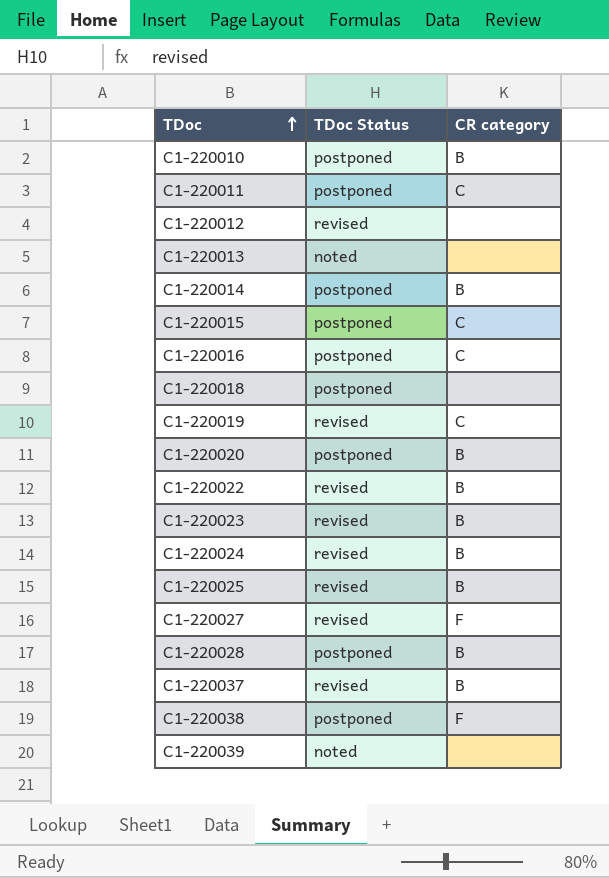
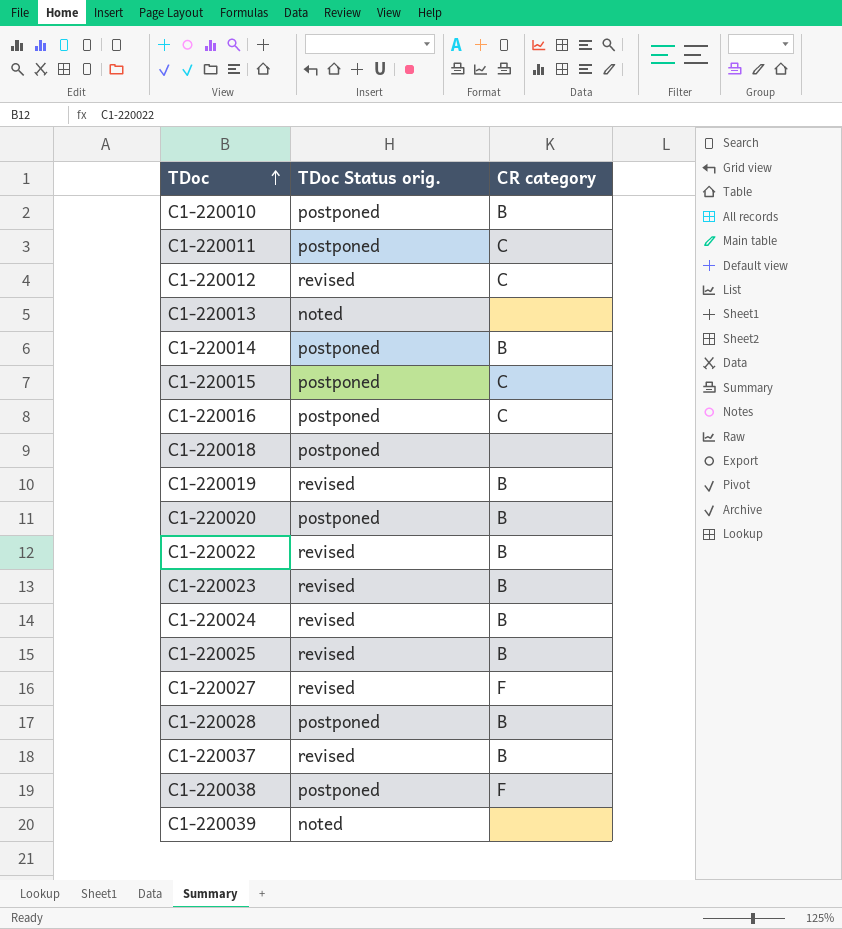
column name: TDoc Status -> TDoc Status orig.
C1-220012 | CR category: none -> C
C1-220019 | CR category: C -> B

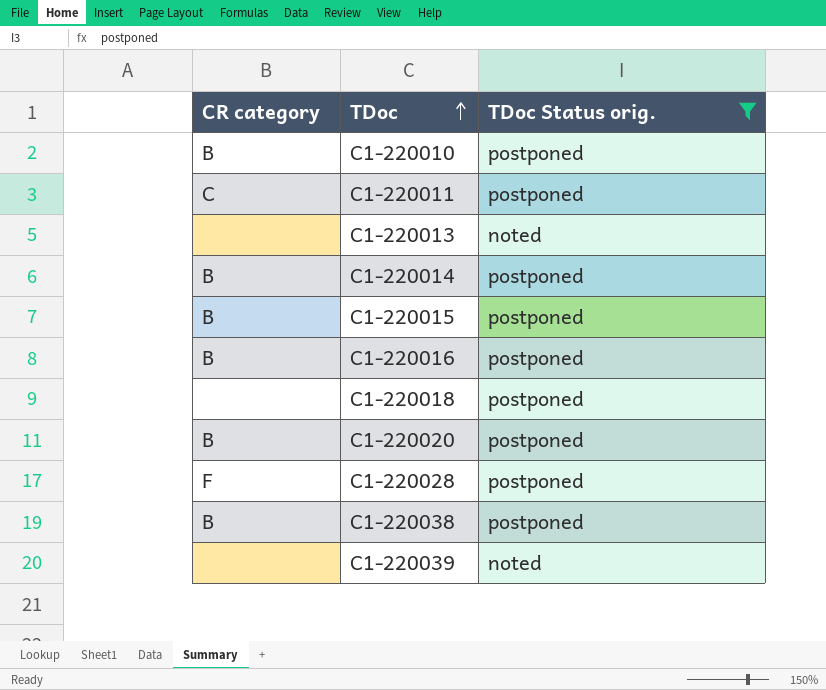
filter: none -> TDoc Status orig. != revised
column CR category | position: 3 -> 1
C1-220015 | CR category: C -> B
C1-220016 | CR category: C -> B
C1-220028 | CR category: B -> F
C1-220038 | CR category: F -> B

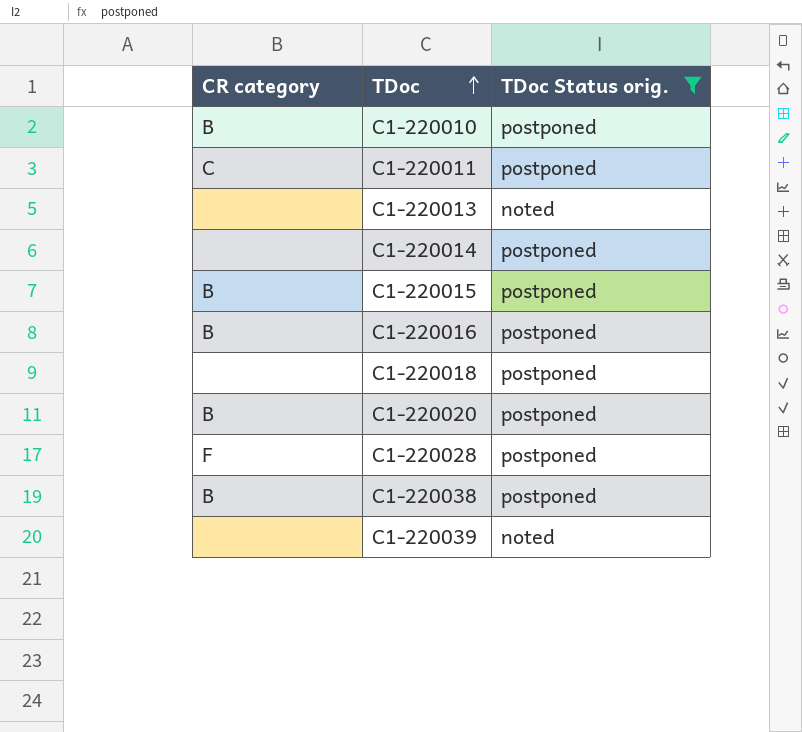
C1-220014 | CR category: B -> none

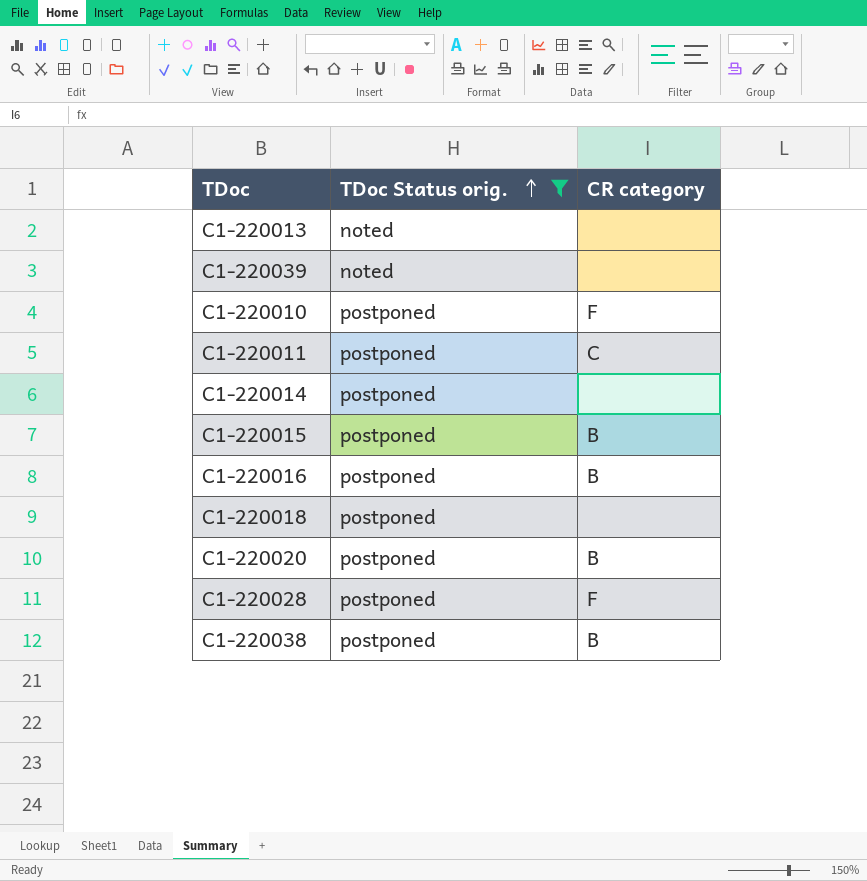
row order: TDoc ascending -> TDoc Status orig. ascending
column CR category | position: 1 -> 3
C1-220010 | CR category: B -> F

